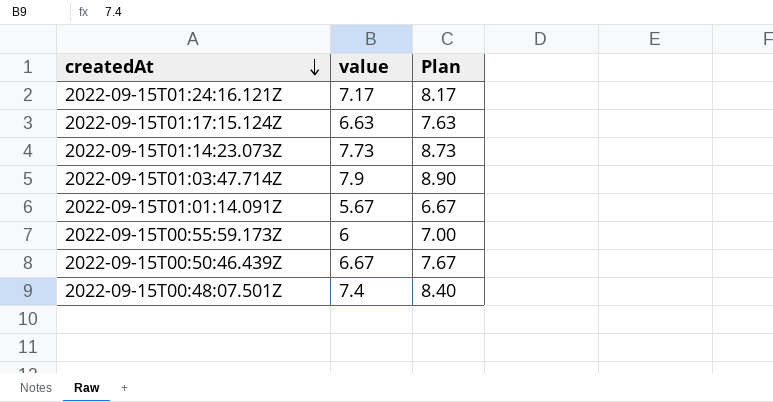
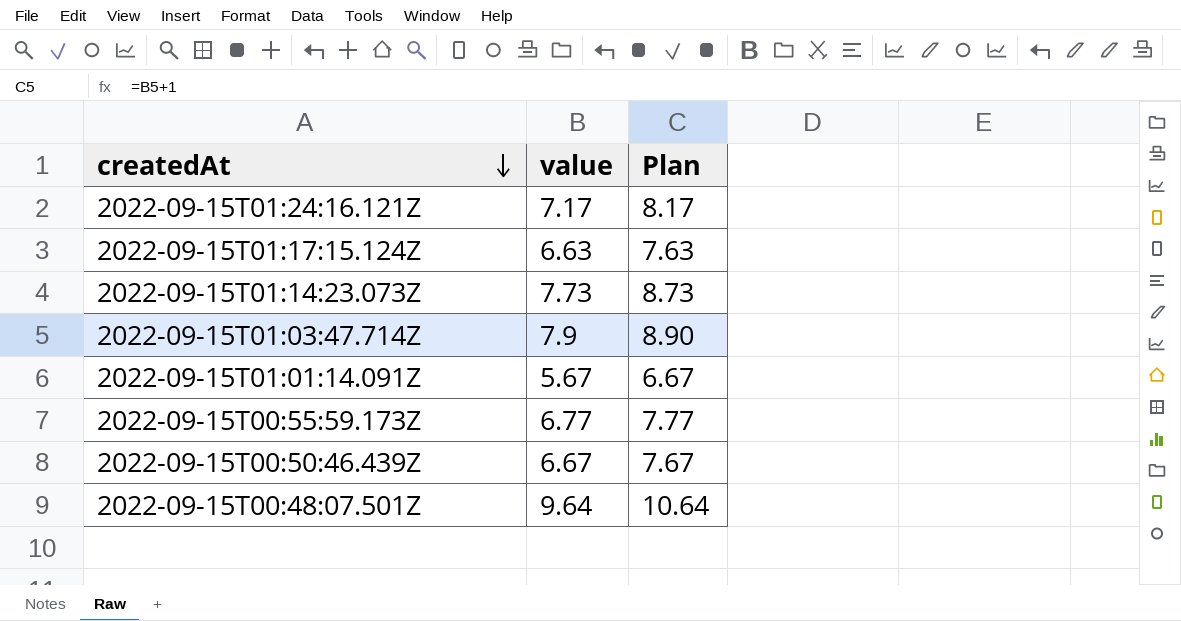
2022-09-15T00:55:59.173Z | value: 6 -> 6.77
2022-09-15T00:55:59.173Z | Plan: 7.00 -> 7.77
2022-09-15T00:48:07.501Z | value: 7.4 -> 9.64
2022-09-15T00:48:07.501Z | Plan: 8.40 -> 10.64

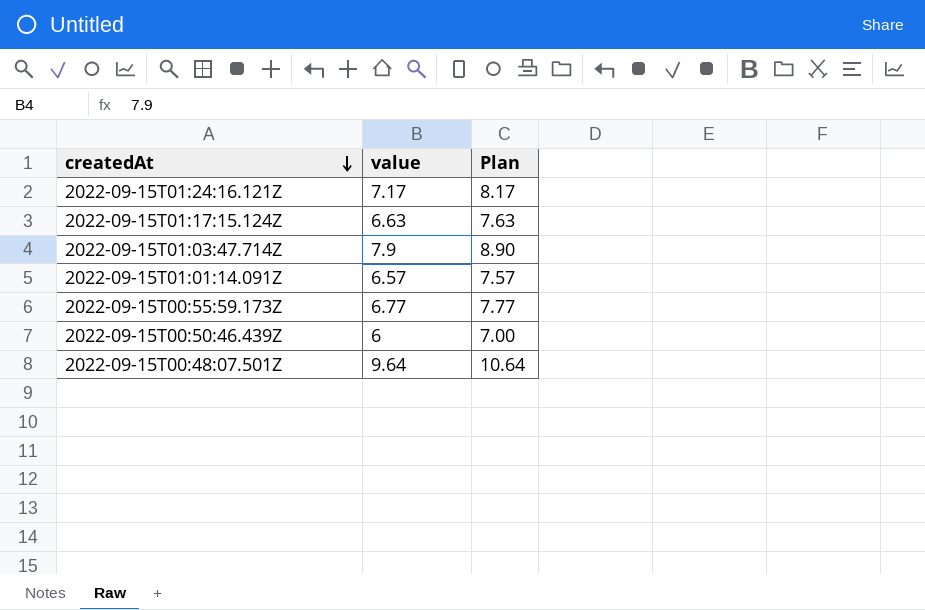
row 2022-09-15T01:14:23.073Z: 7.73 | 8.73 -> none
2022-09-15T01:01:14.091Z | value: 5.67 -> 6.57
2022-09-15T01:01:14.091Z | Plan: 6.67 -> 7.57
2022-09-15T00:50:46.439Z | value: 6.67 -> 6
2022-09-15T00:50:46.439Z | Plan: 7.67 -> 7.00

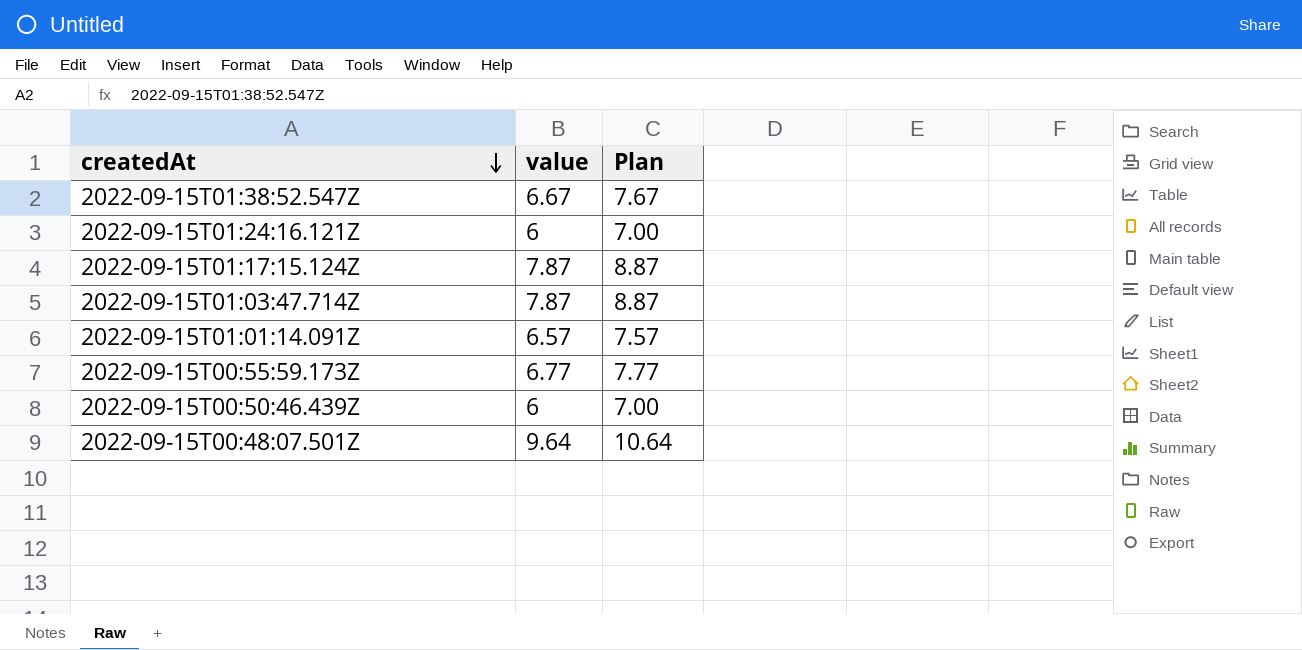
row 2022-09-15T01:38:52.547Z: none -> 6.67 | 7.67
2022-09-15T01:24:16.121Z | value: 7.17 -> 6
2022-09-15T01:24:16.121Z | Plan: 8.17 -> 7.00
2022-09-15T01:17:15.124Z | value: 6.63 -> 7.87
2022-09-15T01:17:15.124Z | Plan: 7.63 -> 8.87
2022-09-15T01:03:47.714Z | value: 7.9 -> 7.87
2022-09-15T01:03:47.714Z | Plan: 8.90 -> 8.87

